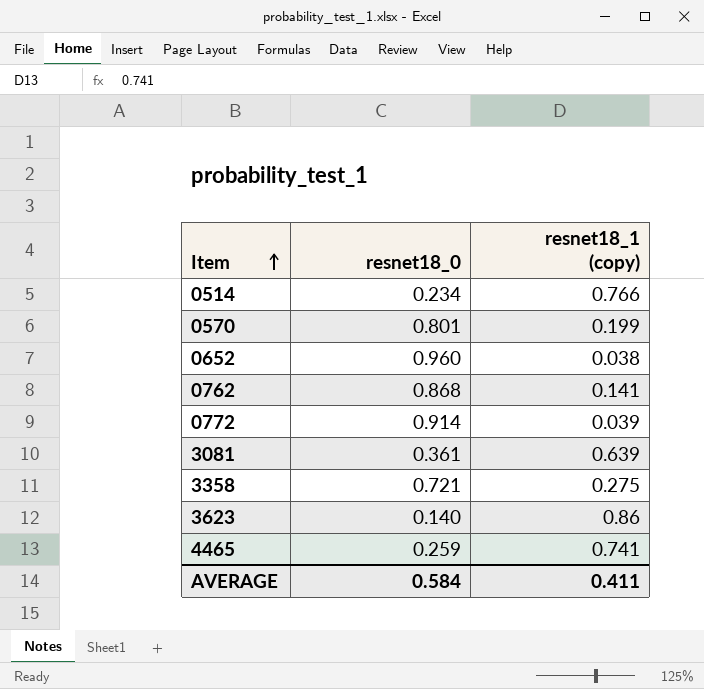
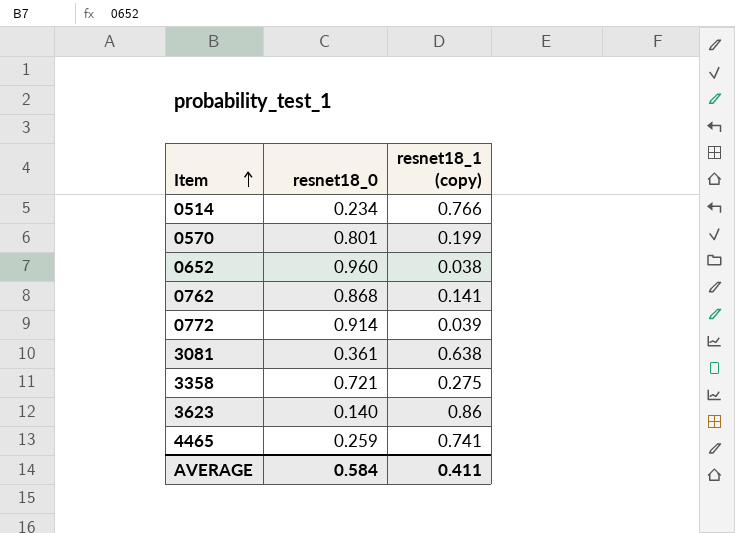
3081 | resnet18_1 (copy): 0.639 -> 0.638

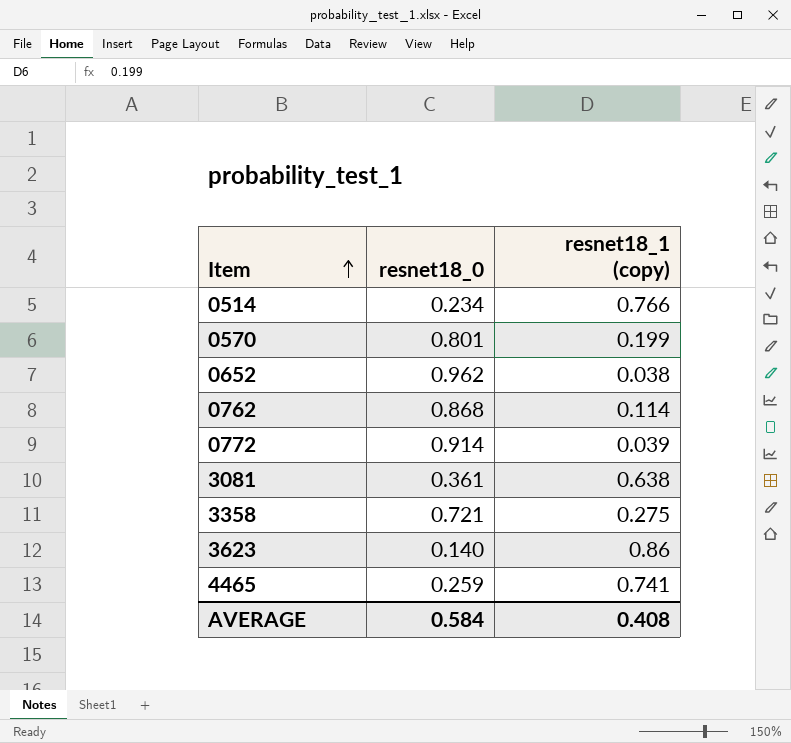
0652 | resnet18_0: 0.960 -> 0.962
0762 | resnet18_1 (copy): 0.141 -> 0.114
AVERAGE | resnet18_1 (copy): 0.411 -> 0.408

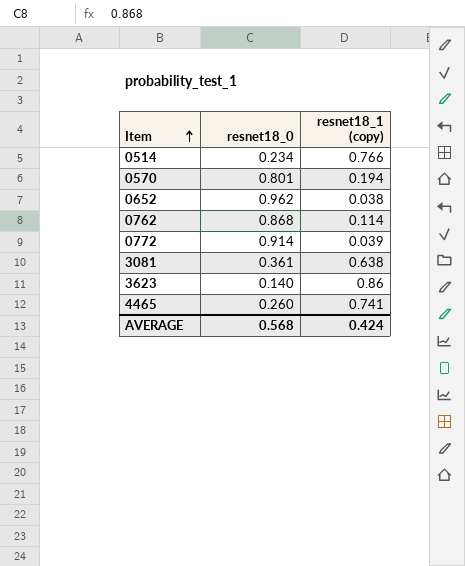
row 3358: 0.721 | 0.275 -> none
0570 | resnet18_1 (copy): 0.199 -> 0.194
4465 | resnet18_0: 0.259 -> 0.260
AVERAGE | resnet18_0: 0.584 -> 0.568
AVERAGE | resnet18_1 (copy): 0.408 -> 0.424

